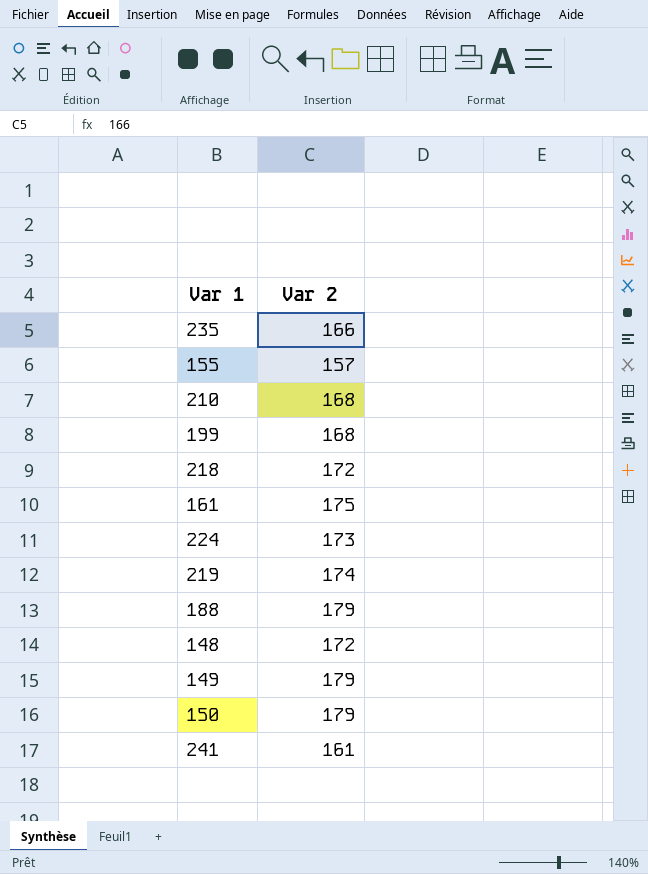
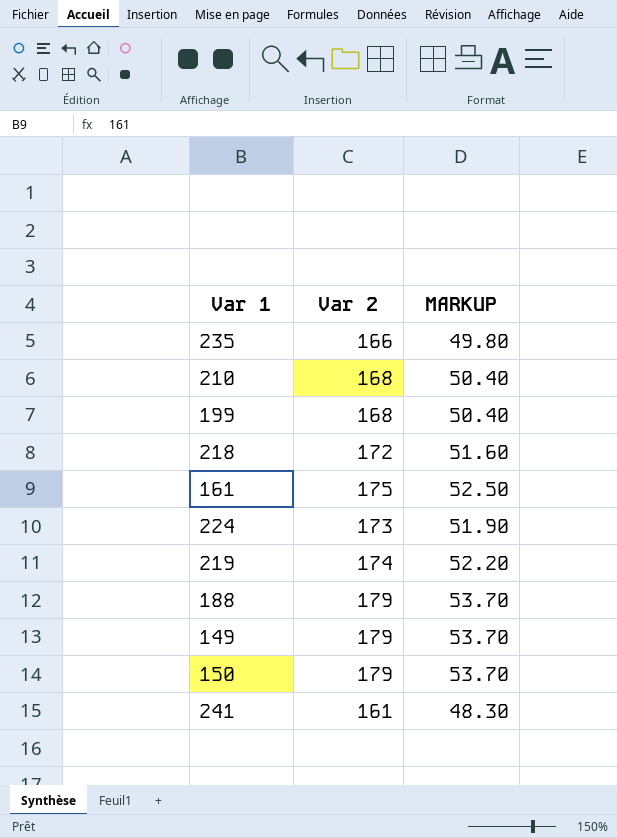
column MARKUP | formula: none -> [Var 2] * 0.3
row 155: 157 -> none
row 148: 172 -> none

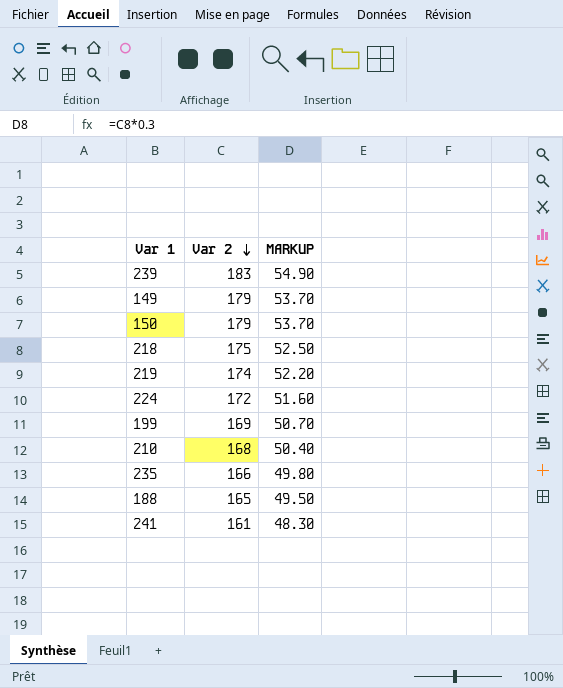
row order: none -> Var 2 descending
row 161: 175 | 52.50 -> none
row 239: none -> 183 | 54.90
218 | Var 2: 172 -> 175
218 | MARKUP: 51.60 -> 52.50
224 | Var 2: 173 -> 172
224 | MARKUP: 51.90 -> 51.60
199 | Var 2: 168 -> 169
199 | MARKUP: 50.40 -> 50.70
188 | Var 2: 179 -> 165
188 | MARKUP: 53.70 -> 49.50

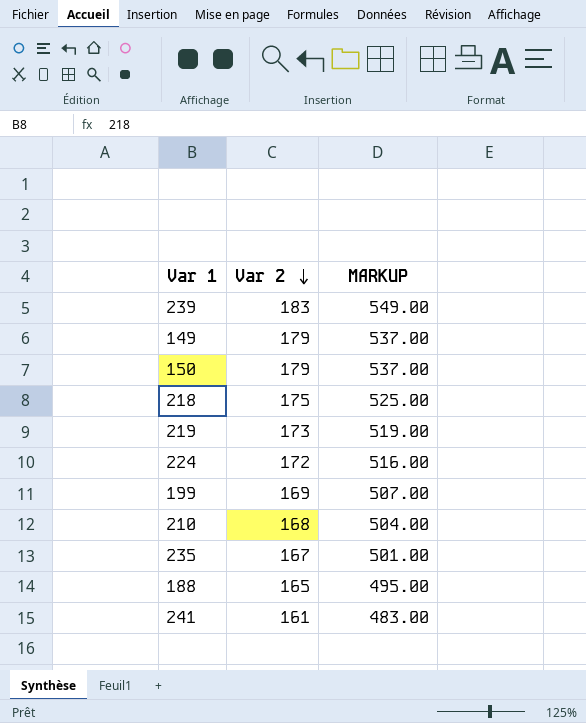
column MARKUP | formula: [Var 2] * 0.3 -> [Var 2] * 3
219 | Var 2: 174 -> 173
235 | Var 2: 166 -> 167

